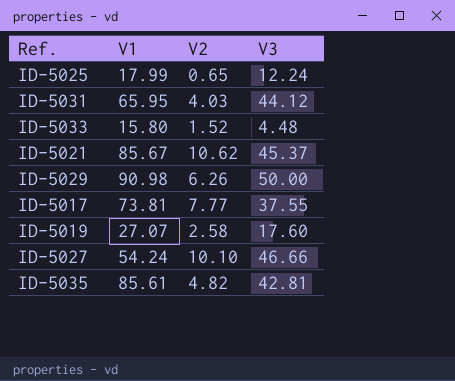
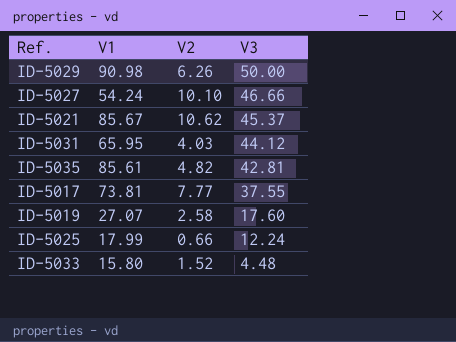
row order: none -> V3 descending
ID-5025 | V2: 0.65 -> 0.66

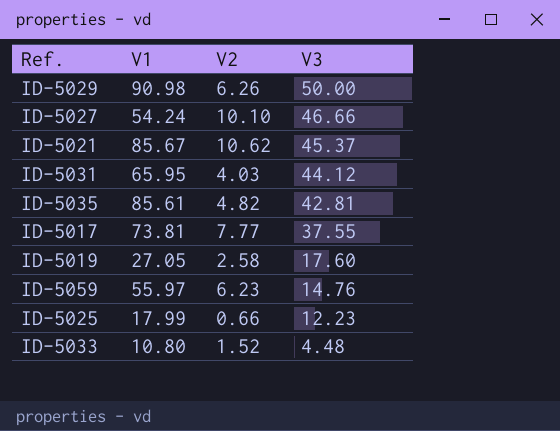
ID-5019 | V1: 27.07 -> 27.05
row ID-5059: none -> 55.97 | 6.23 | 14.76
ID-5025 | V3: 12.24 -> 12.23
ID-5033 | V1: 15.80 -> 10.80

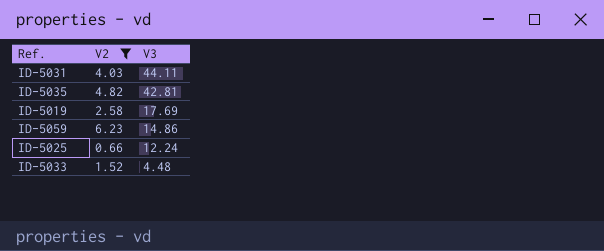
filter: none -> V2 <= 6.23
column V1 | position: 2 -> none
ID-5031 | V3: 44.12 -> 44.11
ID-5019 | V3: 17.60 -> 17.69
ID-5059 | V3: 14.76 -> 14.86
ID-5025 | V3: 12.23 -> 12.24

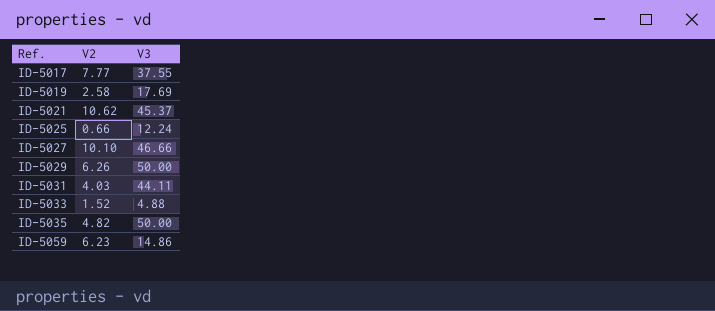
filter: V2 <= 6.23 -> none
row order: V3 descending -> Ref. ascending
ID-5033 | V3: 4.48 -> 4.88
ID-5035 | V3: 42.81 -> 50.00

